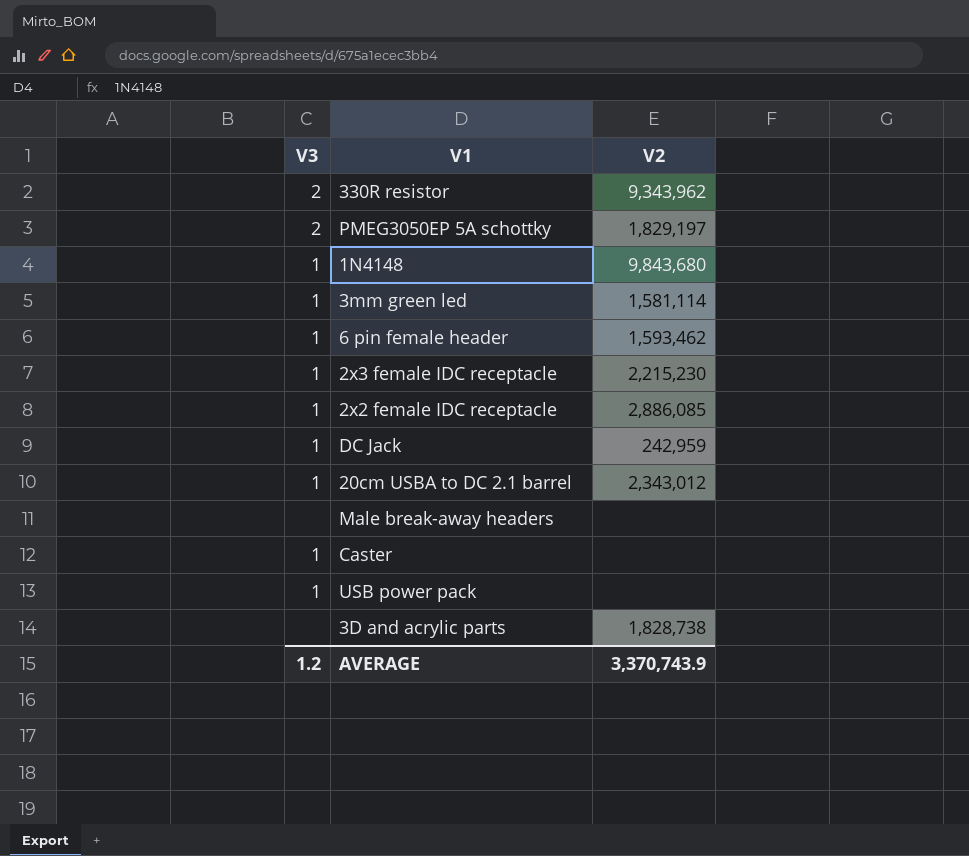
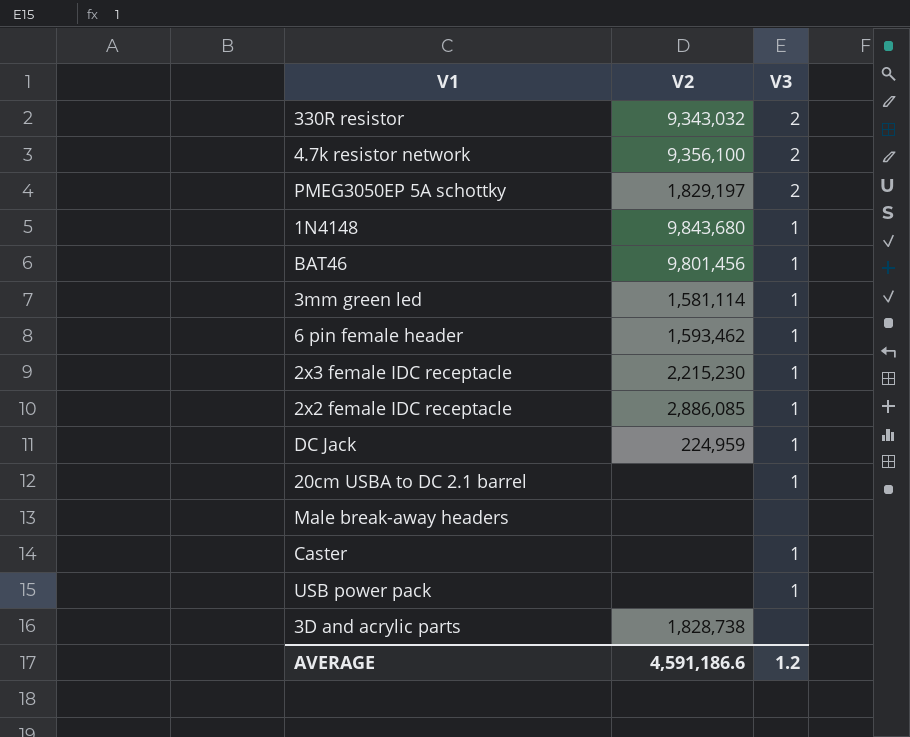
column V3 | position: 1 -> 3
330R resistor | V2: 9,343,962 -> 9,343,032
row 4.7k resistor network: none -> 9,356,100 | 2
row BAT46: none -> 9,801,456 | 1
DC Jack | V2: 242,959 -> 224,959
20cm USBA to DC 2.1 barrel | V2: 2,343,012 -> none
AVERAGE | V2: 3,370,743.9 -> 4,591,186.6

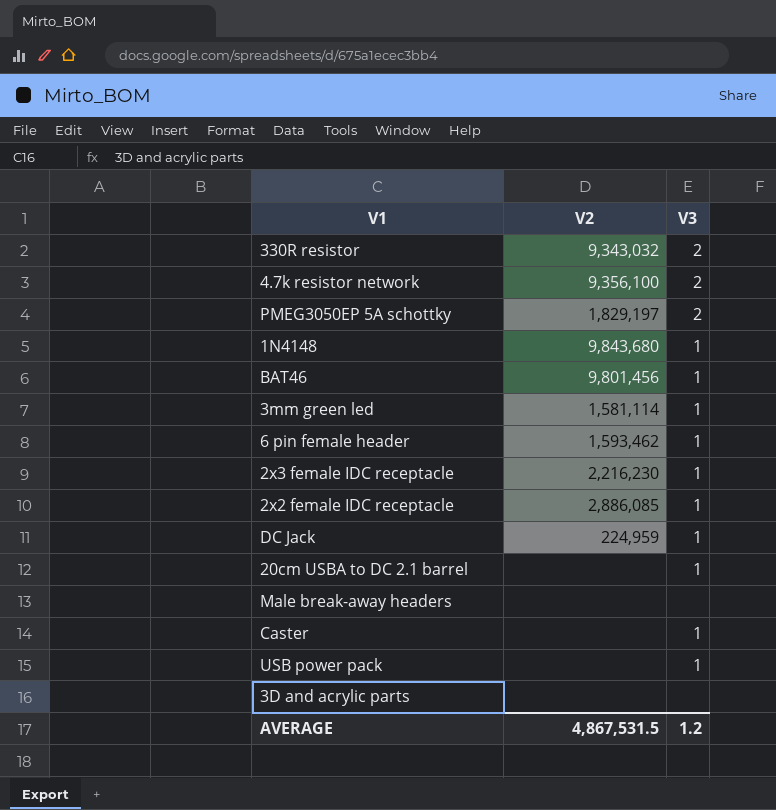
2x3 female IDC receptacle | V2: 2,215,230 -> 2,216,230
3D and acrylic parts | V2: 1,828,738 -> none
AVERAGE | V2: 4,591,186.6 -> 4,867,531.5

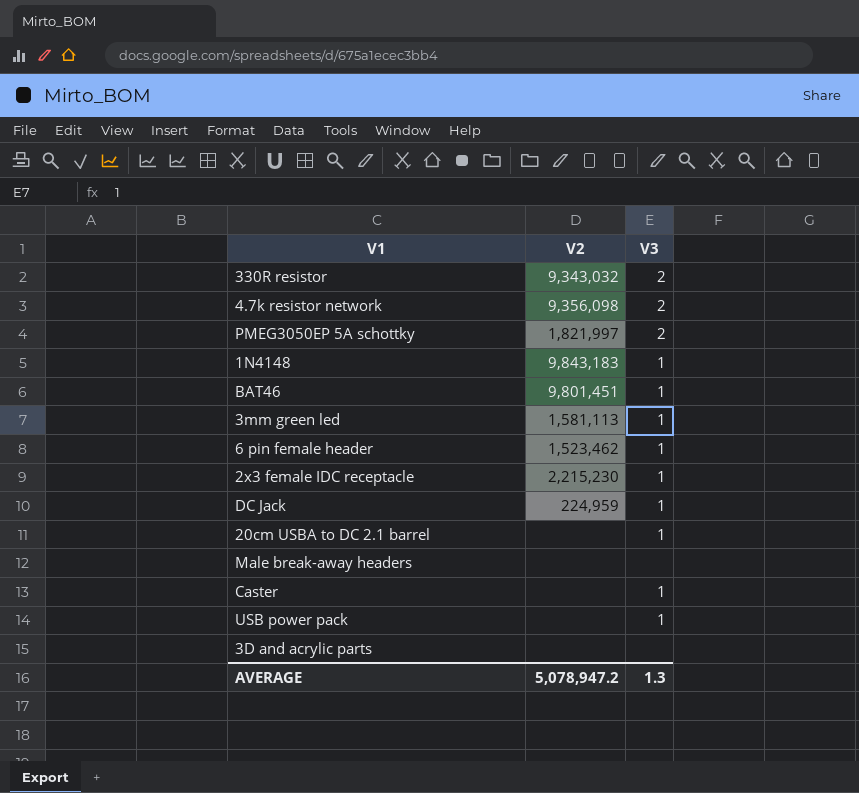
row 2x2 female IDC receptacle: 2,886,085 | 1 -> none
4.7k resistor network | V2: 9,356,100 -> 9,356,098
PMEG3050EP 5A schottky | V2: 1,829,197 -> 1,821,997
1N4148 | V2: 9,843,680 -> 9,843,183
BAT46 | V2: 9,801,456 -> 9,801,451
3mm green led | V2: 1,581,114 -> 1,581,113
6 pin female header | V2: 1,593,462 -> 1,523,462
2x3 female IDC receptacle | V2: 2,216,230 -> 2,215,230
AVERAGE | V2: 4,867,531.5 -> 5,078,947.2
AVERAGE | V3: 1.2 -> 1.3

